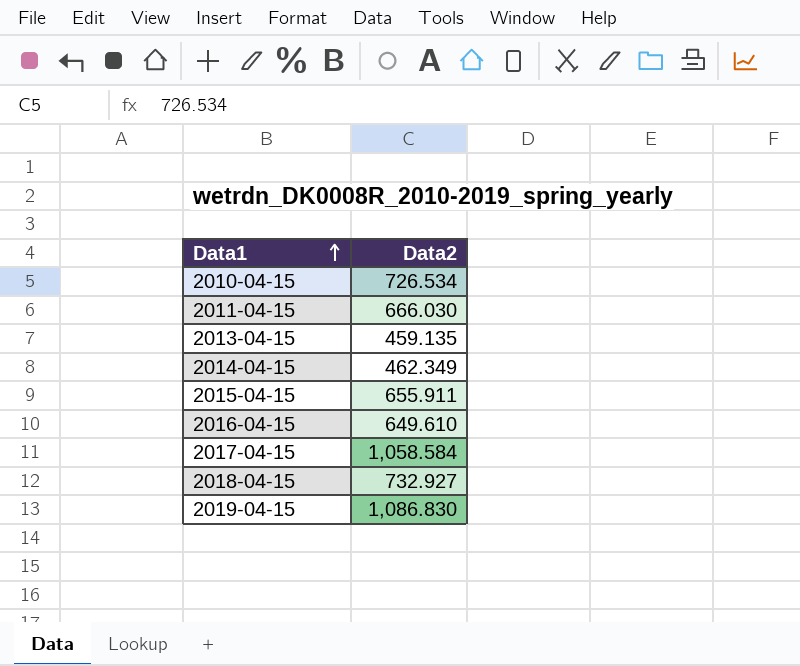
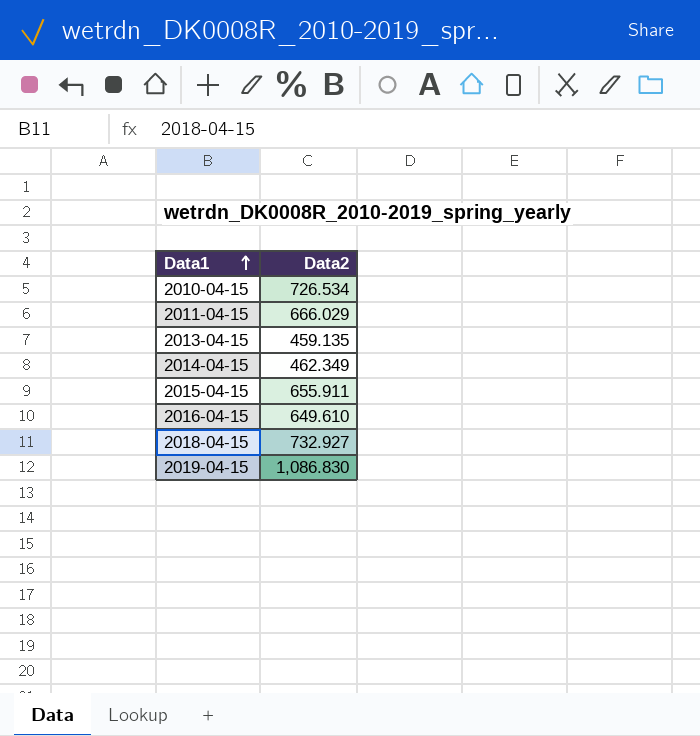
row 2017-04-15: 1,058.584 -> none
2011-04-15 | Data2: 666.030 -> 666.029

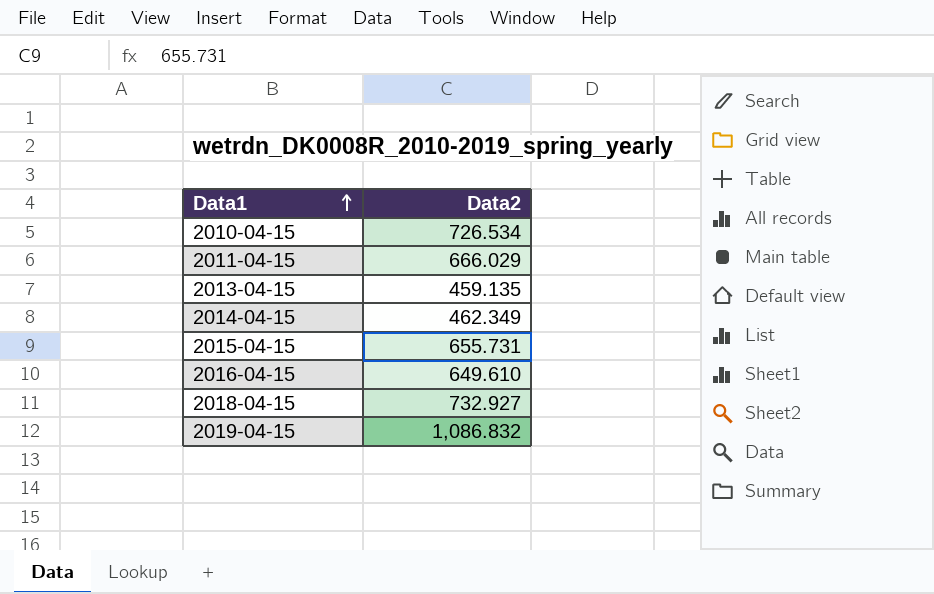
2015-04-15 | Data2: 655.911 -> 655.731
2019-04-15 | Data2: 1,086.830 -> 1,086.832

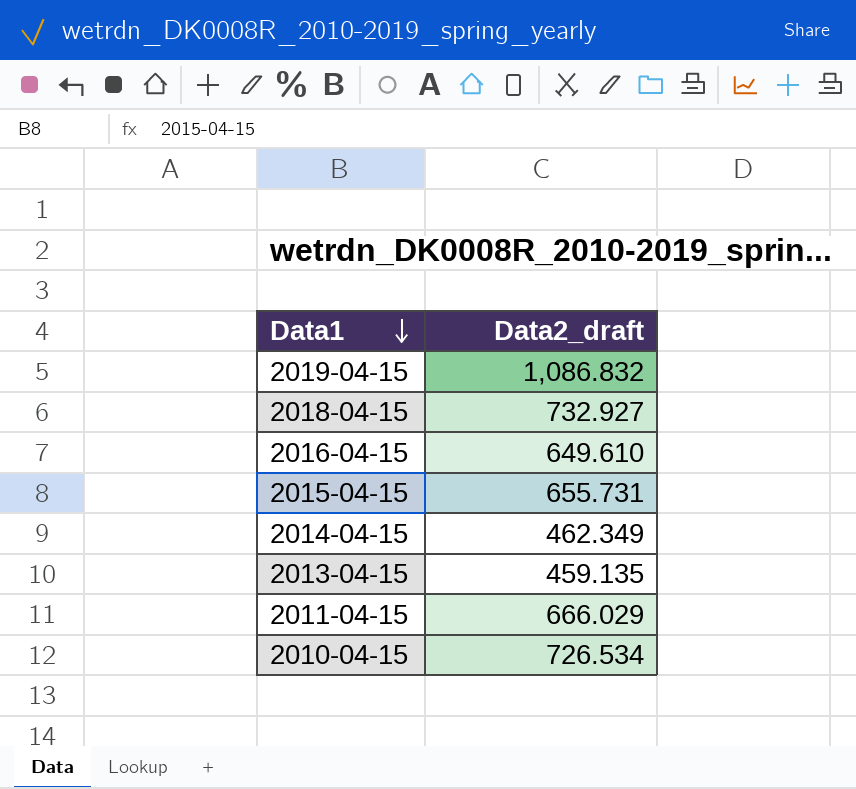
row order: Data1 ascending -> Data1 descending
column name: Data2 -> Data2_draft

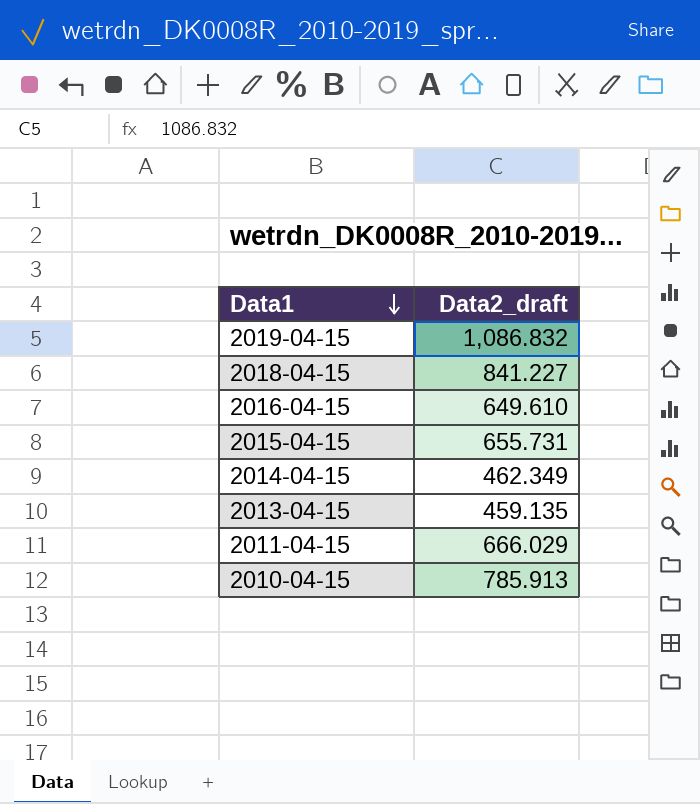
2018-04-15 | Data2_draft: 732.927 -> 841.227
2010-04-15 | Data2_draft: 726.534 -> 785.913

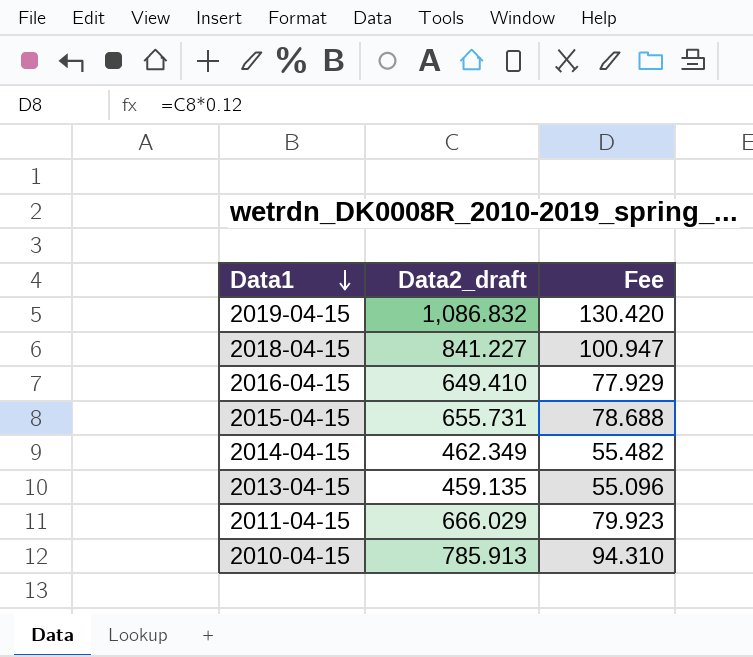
column Fee | formula: none -> [Data2_draft] * 0.12
2016-04-15 | Data2_draft: 649.610 -> 649.410

